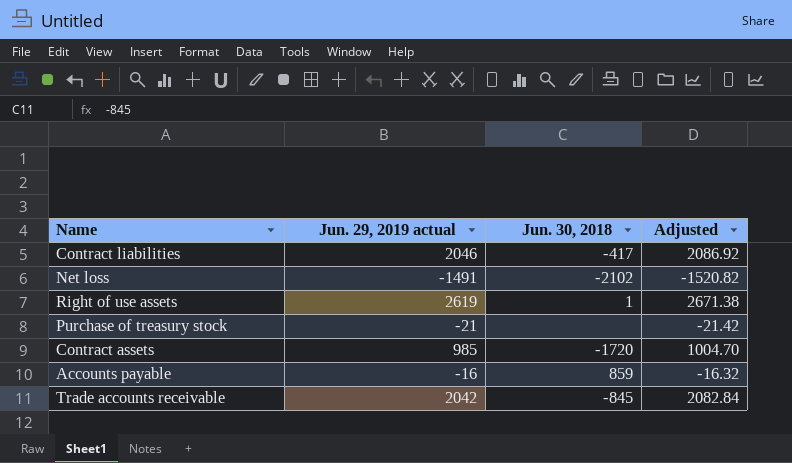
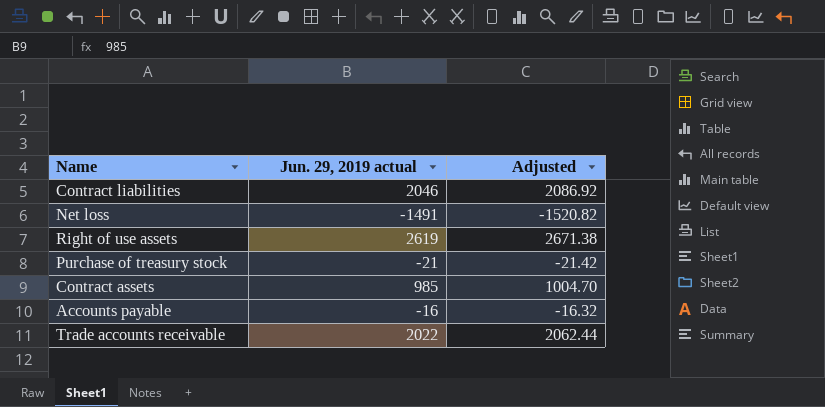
column Jun. 30, 2018 | position: 3 -> none
Trade accounts receivable | Jun. 29, 2019 actual: 2042 -> 2022
Trade accounts receivable | Adjusted: 2082.84 -> 2062.44

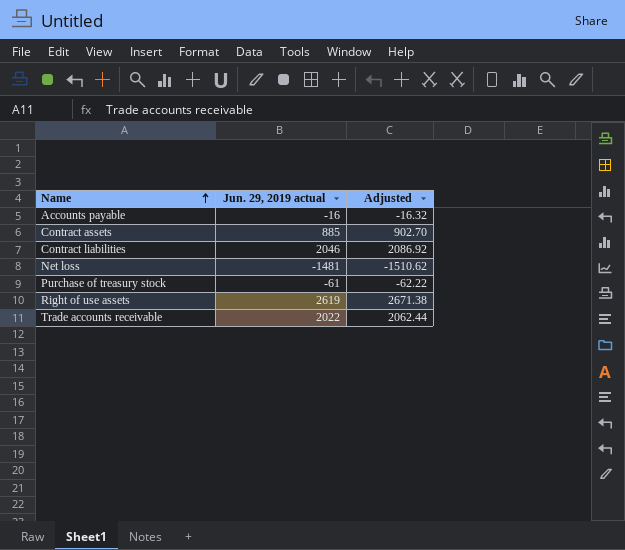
row order: none -> Name ascending
Contract assets | Jun. 29, 2019 actual: 985 -> 885
Contract assets | Adjusted: 1004.70 -> 902.70
Net loss | Jun. 29, 2019 actual: -1491 -> -1481
Net loss | Adjusted: -1520.82 -> -1510.62
Purchase of treasury stock | Jun. 29, 2019 actual: -21 -> -61
Purchase of treasury stock | Adjusted: -21.42 -> -62.22

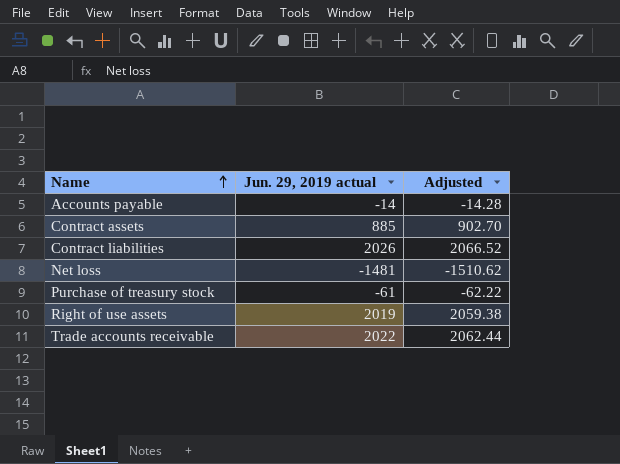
Accounts payable | Jun. 29, 2019 actual: -16 -> -14
Accounts payable | Adjusted: -16.32 -> -14.28
Contract liabilities | Jun. 29, 2019 actual: 2046 -> 2026
Contract liabilities | Adjusted: 2086.92 -> 2066.52
Right of use assets | Jun. 29, 2019 actual: 2619 -> 2019
Right of use assets | Adjusted: 2671.38 -> 2059.38

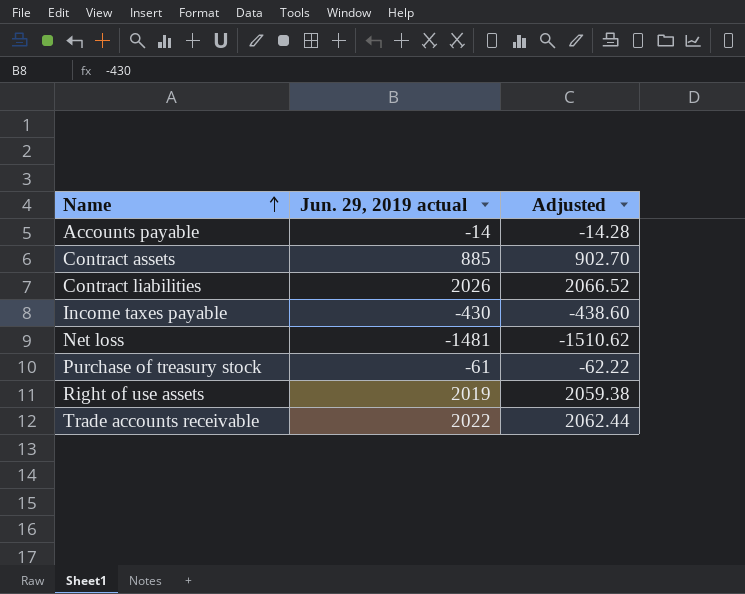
row Income taxes payable: none -> -430 | -438.60

